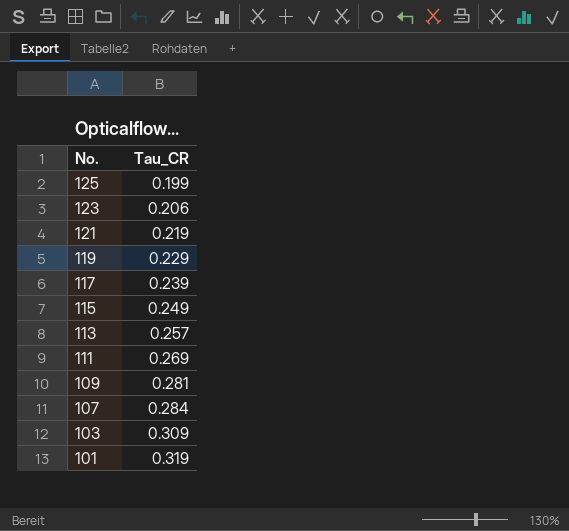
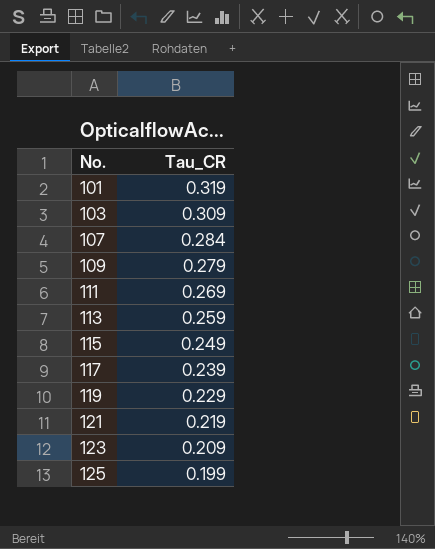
row order: No. descending -> No. ascending
109 | Tau_CR: 0.281 -> 0.279
113 | Tau_CR: 0.257 -> 0.259
123 | Tau_CR: 0.206 -> 0.209

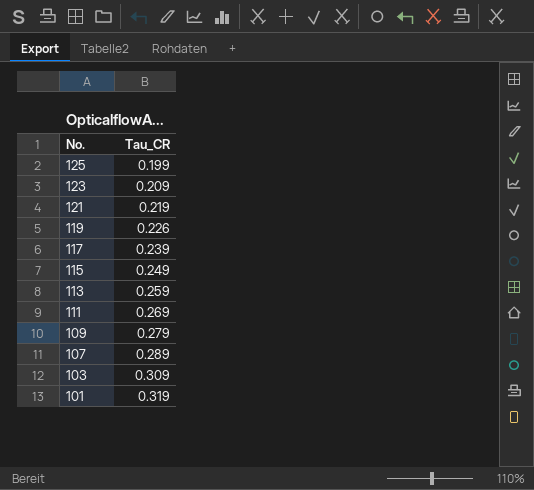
row order: No. ascending -> No. descending
119 | Tau_CR: 0.229 -> 0.226
107 | Tau_CR: 0.284 -> 0.289

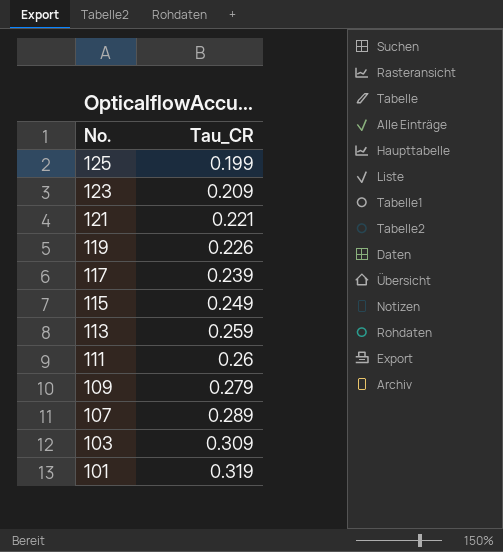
121 | Tau_CR: 0.219 -> 0.221
111 | Tau_CR: 0.269 -> 0.26

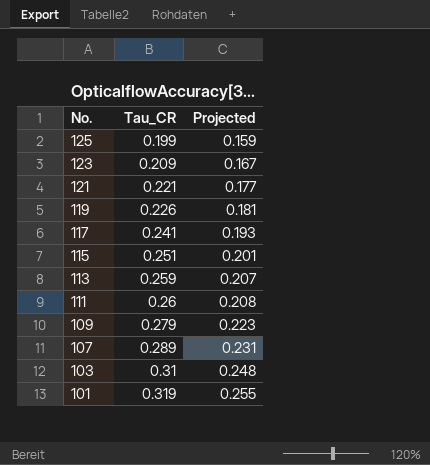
column Projected | formula: none -> [Tau_CR] * 0.8
117 | Tau_CR: 0.239 -> 0.241
115 | Tau_CR: 0.249 -> 0.251
103 | Tau_CR: 0.309 -> 0.31

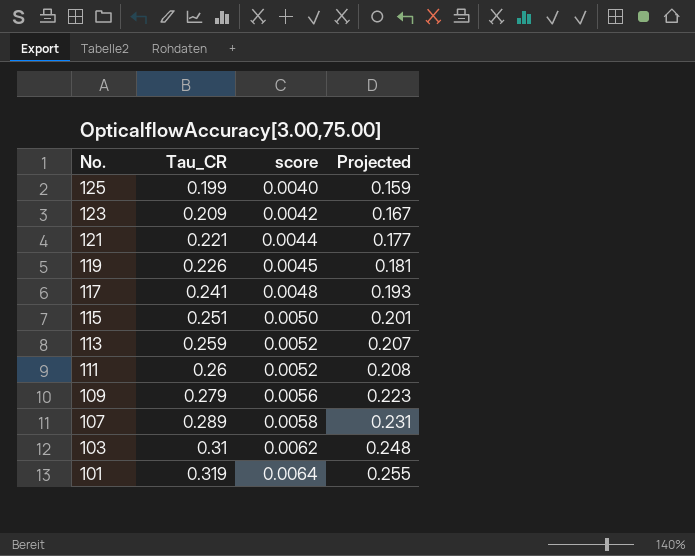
column score | formula: none -> [Tau_CR] * 0.02

